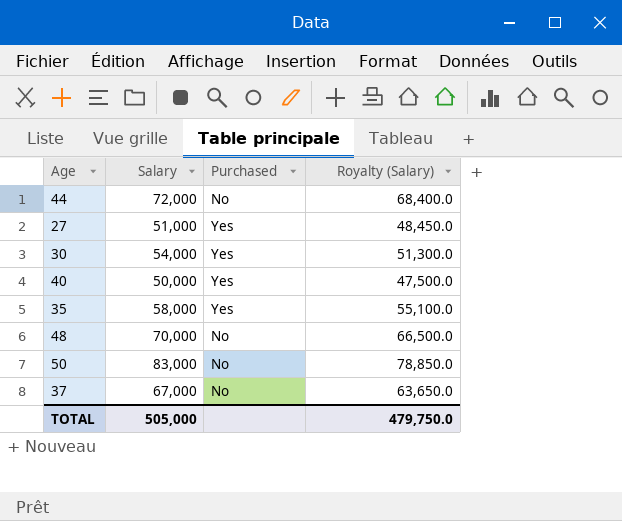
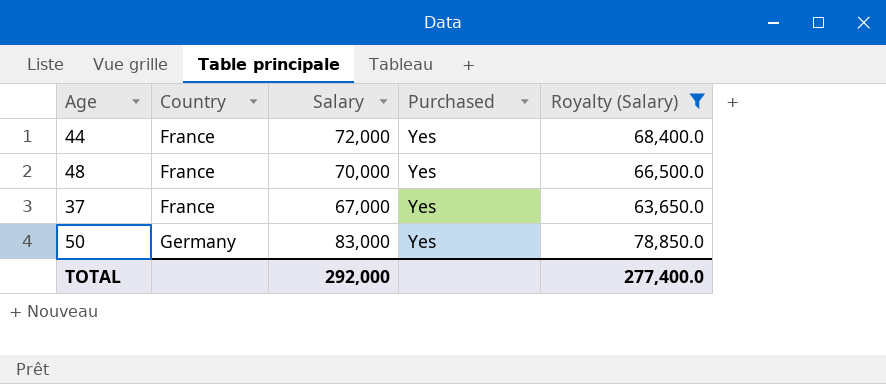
filter: none -> Royalty (Salary) >= 63,650.0
row order: none -> Country ascending
column Country | position: none -> 2
44 | Purchased: No -> Yes
48 | Purchased: No -> Yes
37 | Purchased: No -> Yes
50 | Purchased: No -> Yes
TOTAL | Salary: 505,000 -> 292,000
TOTAL | Royalty (Salary): 479,750.0 -> 277,400.0

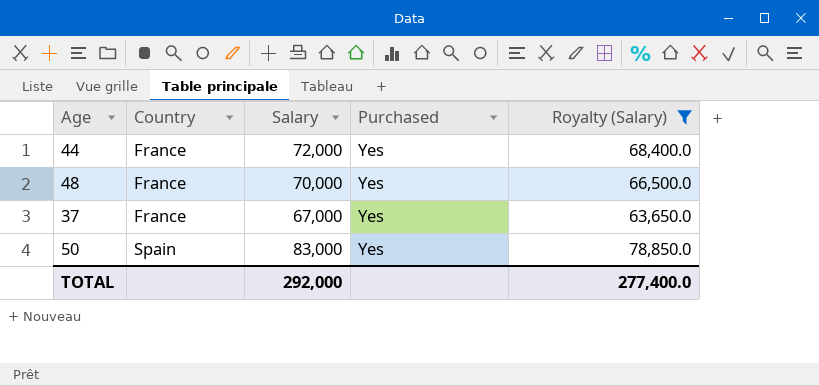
50 | Country: Germany -> Spain

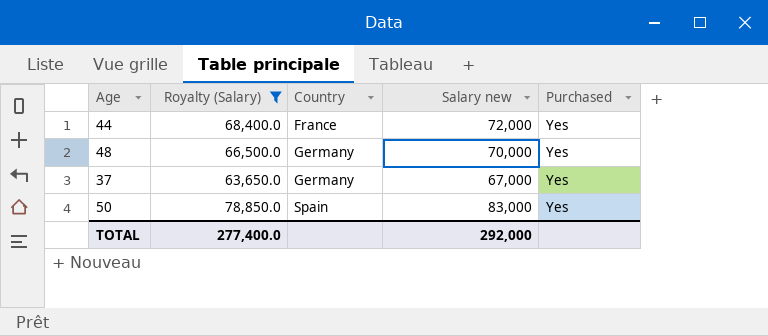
column Royalty (Salary) | position: 5 -> 2
column name: Salary -> Salary new
48 | Country: France -> Germany
37 | Country: France -> Germany

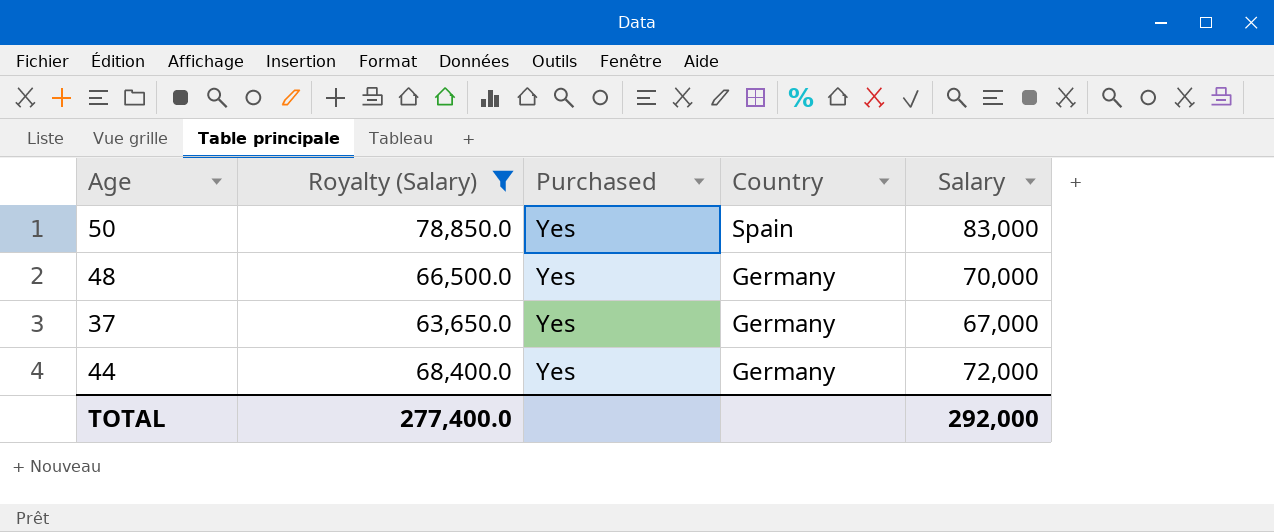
row order: Country ascending -> Country descending
column Purchased | position: 5 -> 3
column name: Salary new -> Salary
44 | Country: France -> Germany

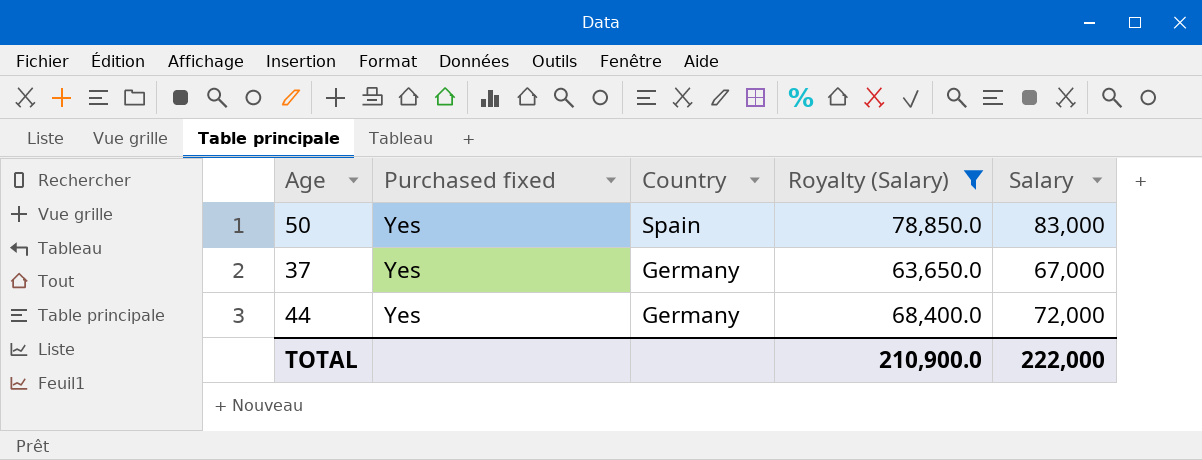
column name: Purchased -> Purchased fixed
column Royalty (Salary) | position: 2 -> 4
row 48: 66,500.0 | Yes | Germany | 70,000 -> none
TOTAL | Royalty (Salary): 277,400.0 -> 210,900.0
TOTAL | Salary: 292,000 -> 222,000

